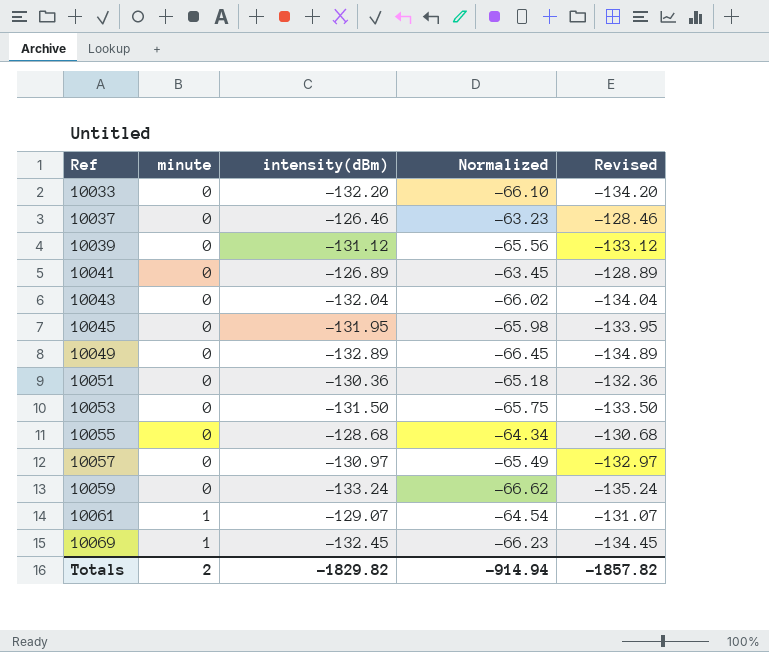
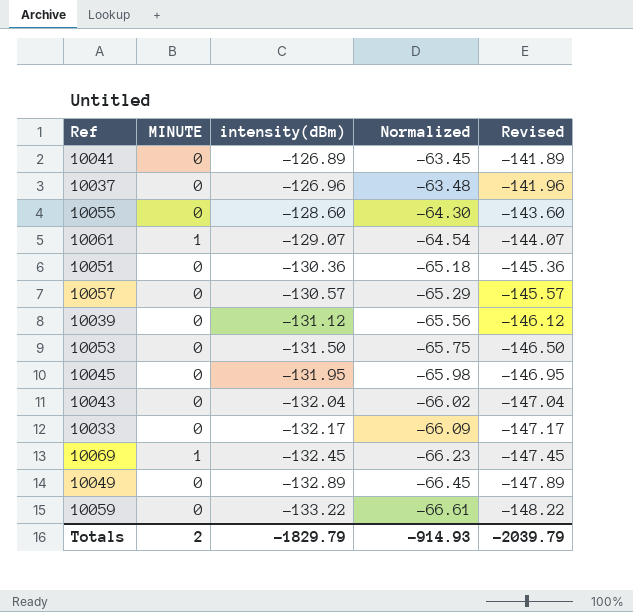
row order: Ref ascending -> intensity(dBm) descending
column name: minute -> MINUTE
column Revised | formula: [intensity(dBm)] - 2 -> [intensity(dBm)] - 15
10037 | intensity(dBm): -126.46 -> -126.96
10037 | Normalized: -63.23 -> -63.48
10055 | intensity(dBm): -128.68 -> -128.60
10055 | Normalized: -64.34 -> -64.30
10057 | intensity(dBm): -130.97 -> -130.57
10057 | Normalized: -65.49 -> -65.29
10033 | intensity(dBm): -132.20 -> -132.17
10033 | Normalized: -66.10 -> -66.09
10059 | intensity(dBm): -133.24 -> -133.22
10059 | Normalized: -66.62 -> -66.61
Totals | intensity(dBm): -1829.82 -> -1829.79
Totals | Normalized: -914.94 -> -914.93
Totals | Revised: -1857.82 -> -2039.79

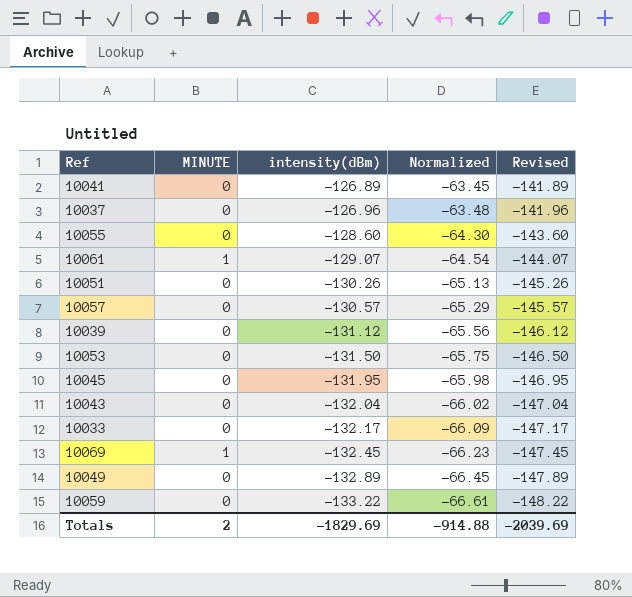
10051 | intensity(dBm): -130.36 -> -130.26
10051 | Normalized: -65.18 -> -65.13
10051 | Revised: -145.36 -> -145.26
Totals | intensity(dBm): -1829.79 -> -1829.69
Totals | Normalized: -914.93 -> -914.88
Totals | Revised: -2039.79 -> -2039.69

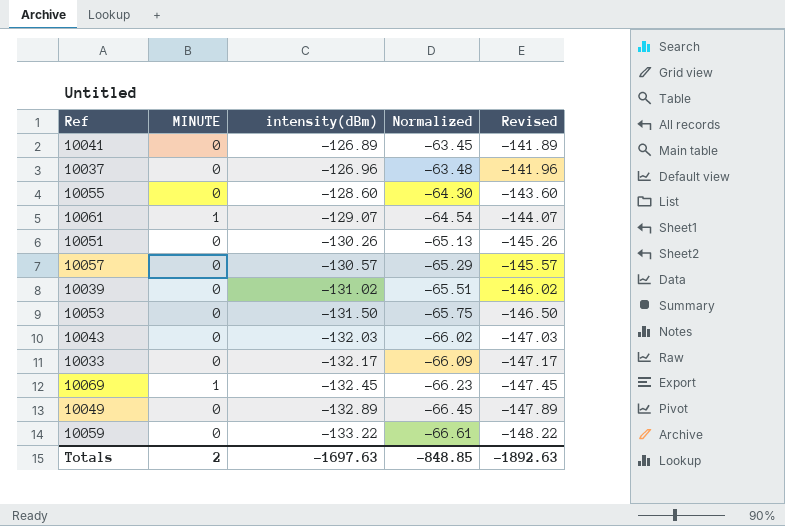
row 10045: 0 | -131.95 | -65.98 | -146.95 -> none
10039 | intensity(dBm): -131.12 -> -131.02
10039 | Normalized: -65.56 -> -65.51
10039 | Revised: -146.12 -> -146.02
10043 | intensity(dBm): -132.04 -> -132.03
10043 | Revised: -147.04 -> -147.03
Totals | intensity(dBm): -1829.69 -> -1697.63
Totals | Normalized: -914.88 -> -848.85
Totals | Revised: -2039.69 -> -1892.63

